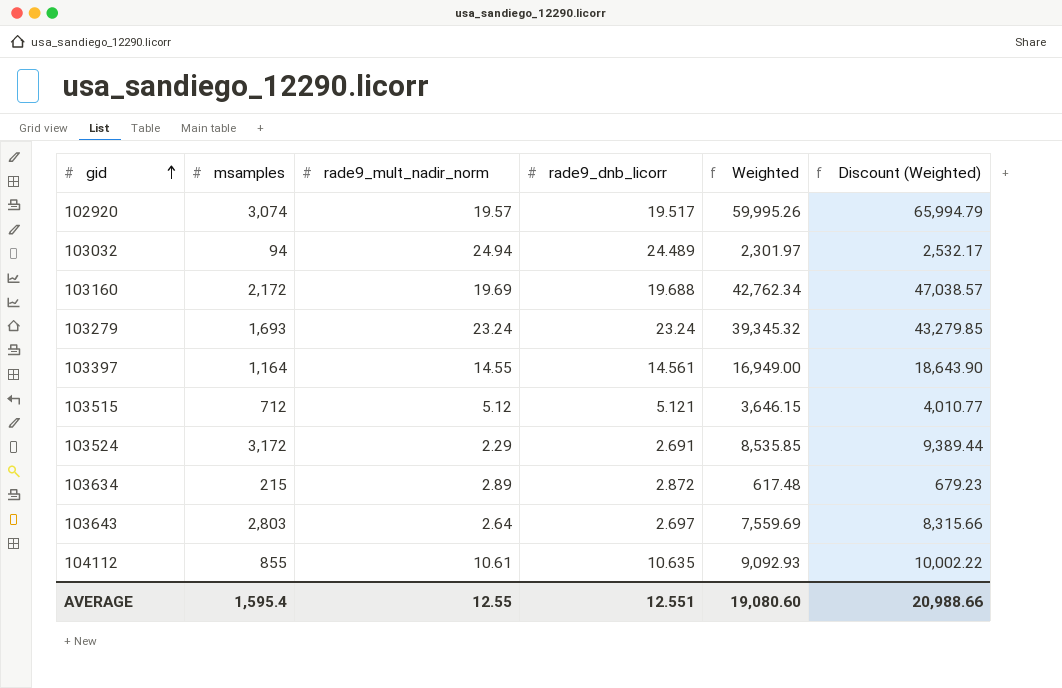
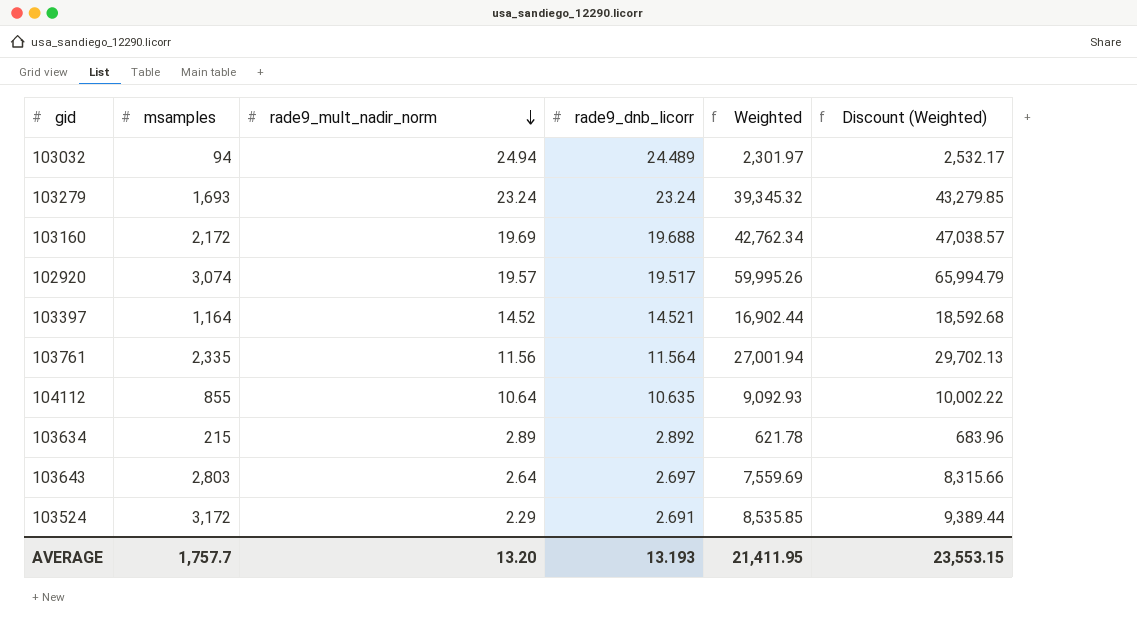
row order: gid ascending -> rade9_mult_nadir_norm descending
row 103515: 712 | 5.12 | 5.121 | 3,646.15 | 4,010.77 -> none
103397 | rade9_mult_nadir_norm: 14.55 -> 14.52
103397 | rade9_dnb_licorr: 14.561 -> 14.521
103397 | Weighted: 16,949.00 -> 16,902.44
103397 | Discount (Weighted): 18,643.90 -> 18,592.68
row 103761: none -> 2,335 | 11.56 | 11.564 | 27,001.94 | 29,702.13
104112 | rade9_mult_nadir_norm: 10.61 -> 10.64
103634 | rade9_dnb_licorr: 2.872 -> 2.892
103634 | Weighted: 617.48 -> 621.78
103634 | Discount (Weighted): 679.23 -> 683.96
AVERAGE | msamples: 1,595.4 -> 1,757.7
AVERAGE | rade9_mult_nadir_norm: 12.55 -> 13.20
AVERAGE | rade9_dnb_licorr: 12.551 -> 13.193
AVERAGE | Weighted: 19,080.60 -> 21,411.95
AVERAGE | Discount (Weighted): 20,988.66 -> 23,553.15

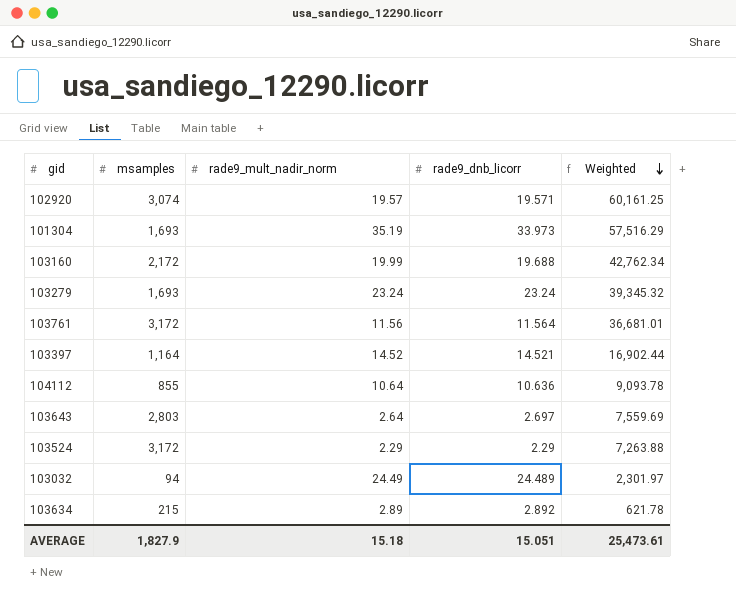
row order: rade9_mult_nadir_norm descending -> Weighted descending
column Discount (Weighted) | formula: [Weighted] * 1.1 -> none
102920 | rade9_dnb_licorr: 19.517 -> 19.571
102920 | Weighted: 59,995.26 -> 60,161.25
row 101304: none -> 1,693 | 35.19 | 33.973 | 57,516.29
103160 | rade9_mult_nadir_norm: 19.69 -> 19.99
103761 | msamples: 2,335 -> 3,172
103761 | Weighted: 27,001.94 -> 36,681.01
104112 | rade9_dnb_licorr: 10.635 -> 10.636
104112 | Weighted: 9,092.93 -> 9,093.78
103524 | rade9_dnb_licorr: 2.691 -> 2.29
103524 | Weighted: 8,535.85 -> 7,263.88
103032 | rade9_mult_nadir_norm: 24.94 -> 24.49
AVERAGE | msamples: 1,757.7 -> 1,827.9
AVERAGE | rade9_mult_nadir_norm: 13.20 -> 15.18
AVERAGE | rade9_dnb_licorr: 13.193 -> 15.051
AVERAGE | Weighted: 21,411.95 -> 25,473.61

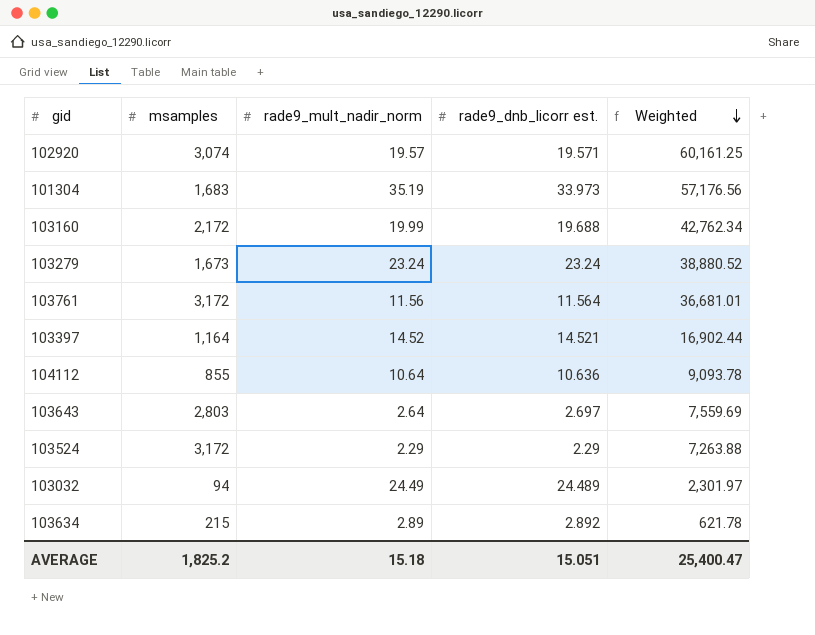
column name: rade9_dnb_licorr -> rade9_dnb_licorr est.
101304 | msamples: 1,693 -> 1,683
101304 | Weighted: 57,516.29 -> 57,176.56
103279 | msamples: 1,693 -> 1,673
103279 | Weighted: 39,345.32 -> 38,880.52
AVERAGE | msamples: 1,827.9 -> 1,825.2
AVERAGE | Weighted: 25,473.61 -> 25,400.47

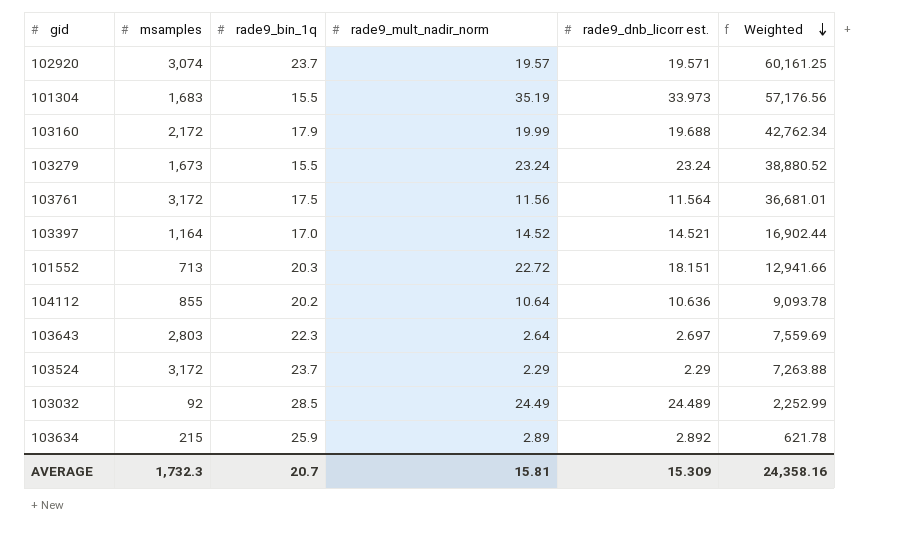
column rade9_bin_1q | position: none -> 3
row 101552: none -> 713 | 20.3 | 22.72 | 18.151 | 12,941.66
103032 | msamples: 94 -> 92
103032 | Weighted: 2,301.97 -> 2,252.99
AVERAGE | msamples: 1,825.2 -> 1,732.3
AVERAGE | rade9_mult_nadir_norm: 15.18 -> 15.81
AVERAGE | rade9_dnb_licorr est.: 15.051 -> 15.309
AVERAGE | Weighted: 25,400.47 -> 24,358.16

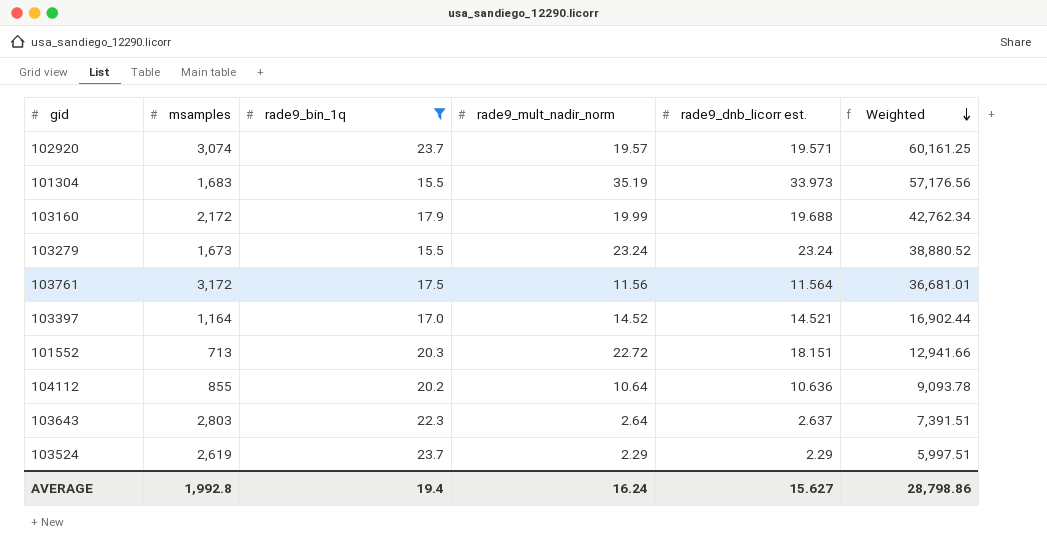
filter: none -> rade9_bin_1q <= 23.7
103643 | rade9_dnb_licorr est.: 2.697 -> 2.637
103643 | Weighted: 7,559.69 -> 7,391.51
103524 | msamples: 3,172 -> 2,619
103524 | Weighted: 7,263.88 -> 5,997.51
AVERAGE | msamples: 1,732.3 -> 1,992.8
AVERAGE | rade9_bin_1q: 20.7 -> 19.4
AVERAGE | rade9_mult_nadir_norm: 15.81 -> 16.24
AVERAGE | rade9_dnb_licorr est.: 15.309 -> 15.627
AVERAGE | Weighted: 24,358.16 -> 28,798.86

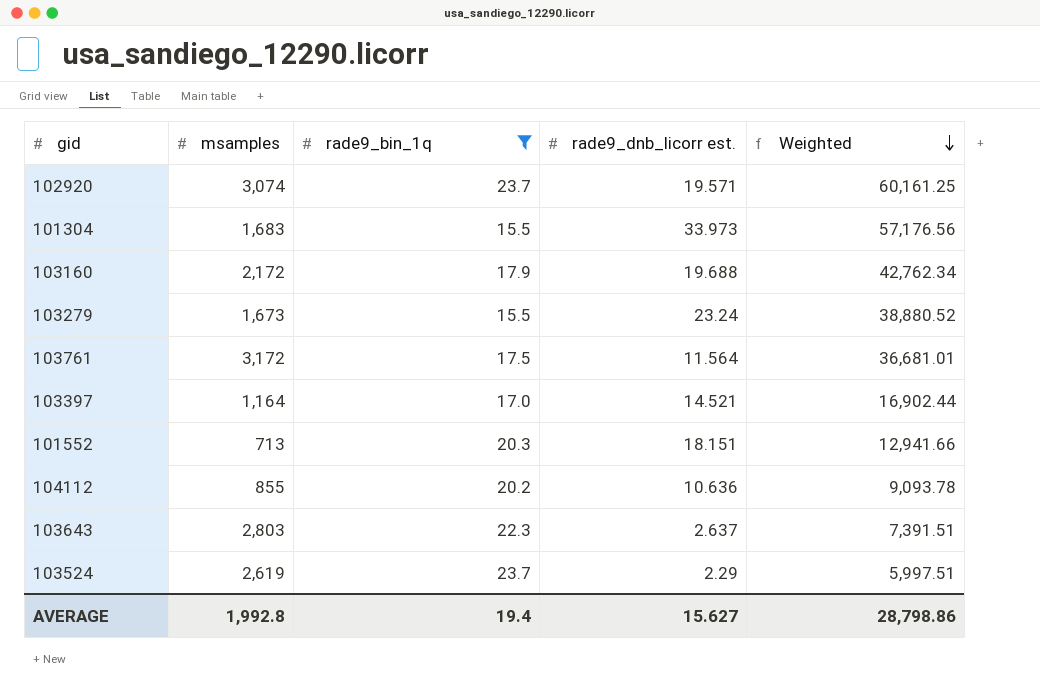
column rade9_mult_nadir_norm | position: 4 -> none

